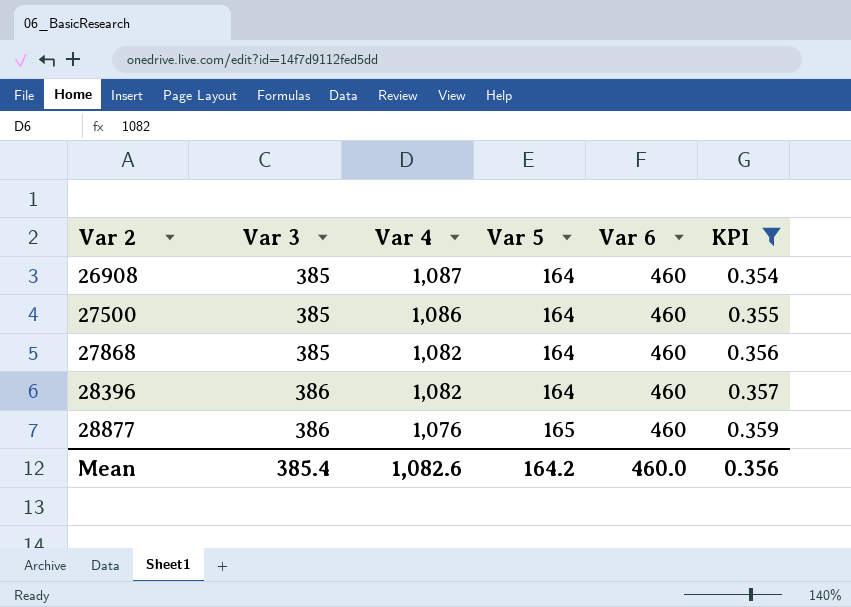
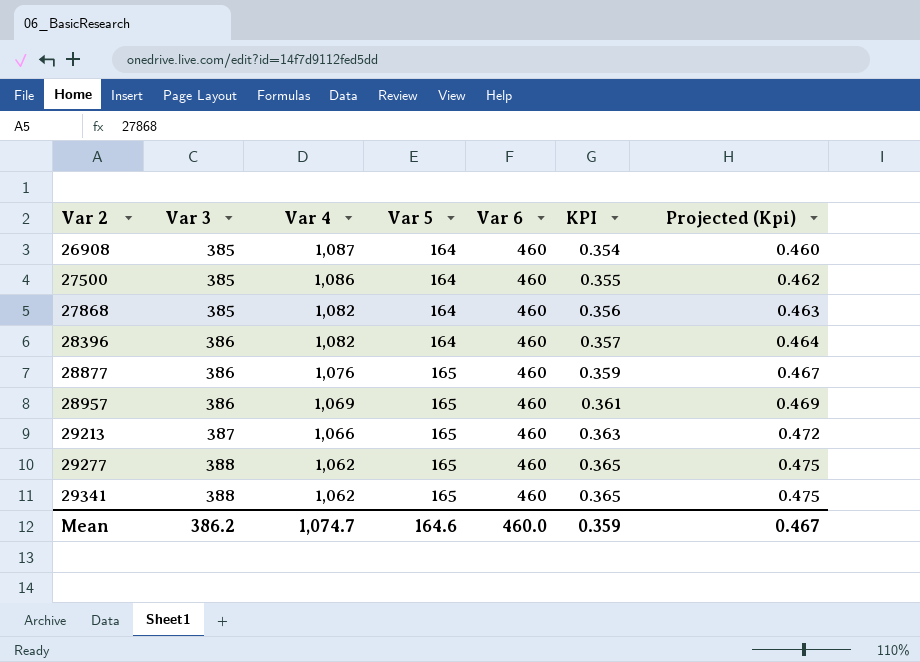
filter: KPI <= 0.359 -> none
column Projected (Kpi) | formula: none -> [KPI] * 1.3
Mean | Var 3: 385.4 -> 386.2
Mean | Var 4: 1,082.6 -> 1,074.7
Mean | Var 5: 164.2 -> 164.6
Mean | KPI: 0.356 -> 0.359

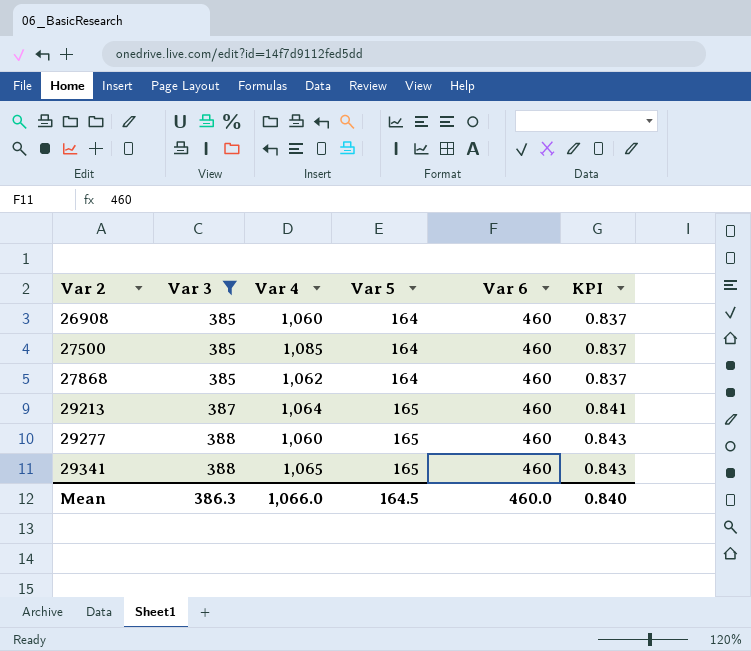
filter: none -> Var 3 != 386
column Projected (Kpi) | formula: [KPI] * 1.3 -> none
column KPI | formula: [Var 3] / [Var 4] -> [Var 3] / [Var 6]
26908 | Var 4: 1,087 -> 1,060
27500 | Var 4: 1,086 -> 1,085
27868 | Var 4: 1,082 -> 1,062
29213 | Var 4: 1,066 -> 1,064
29277 | Var 4: 1,062 -> 1,060
29341 | Var 4: 1,062 -> 1,065
Mean | Var 3: 386.2 -> 386.3
Mean | Var 4: 1,074.7 -> 1,066.0
Mean | Var 5: 164.6 -> 164.5
Mean | KPI: 0.359 -> 0.840

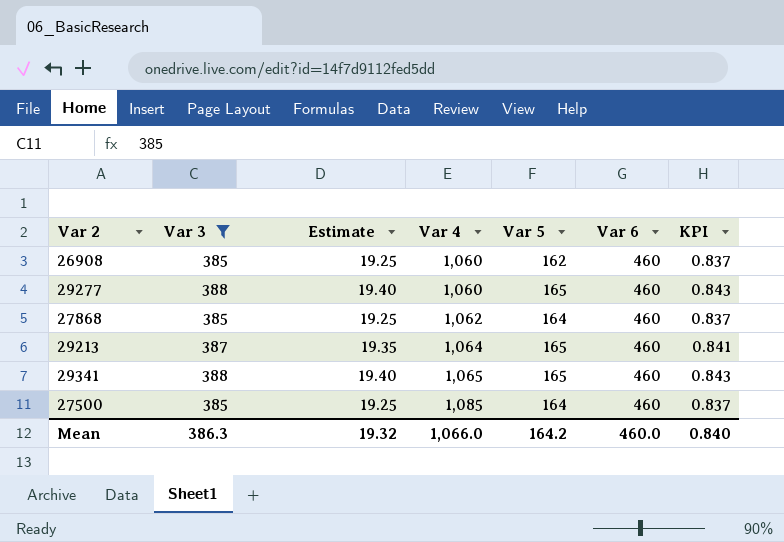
row order: Var 2 ascending -> Var 4 ascending
column Estimate | formula: none -> [Var 3] * 0.05
26908 | Var 5: 164 -> 162
Mean | Var 5: 164.5 -> 164.2

